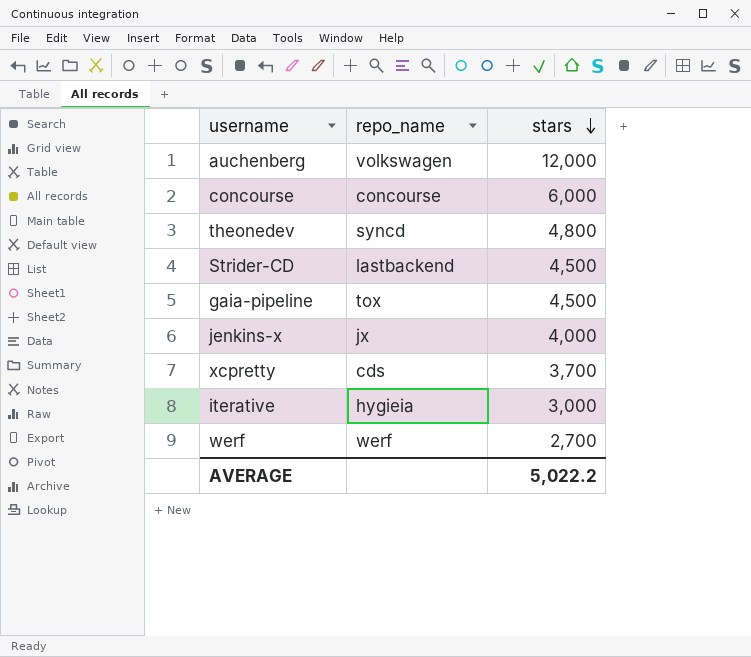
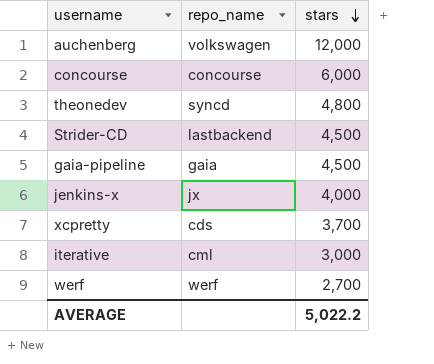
gaia-pipeline | repo_name: tox -> gaia
iterative | repo_name: hygieia -> cml

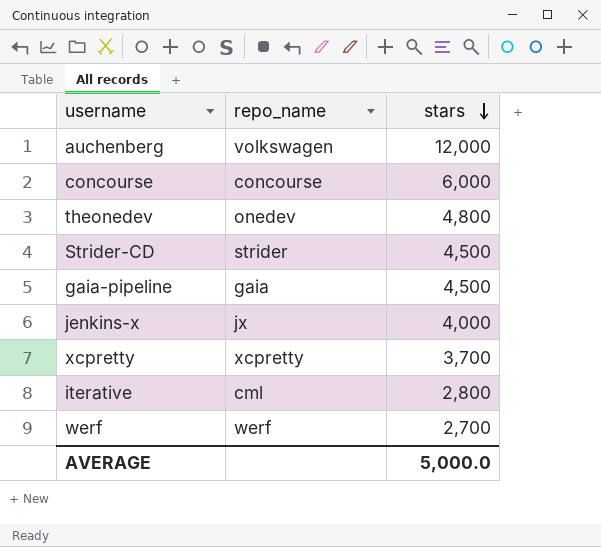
theonedev | repo_name: syncd -> onedev
Strider-CD | repo_name: lastbackend -> strider
xcpretty | repo_name: cds -> xcpretty
iterative | stars: 3,000 -> 2,800
AVERAGE | stars: 5,022.2 -> 5,000.0

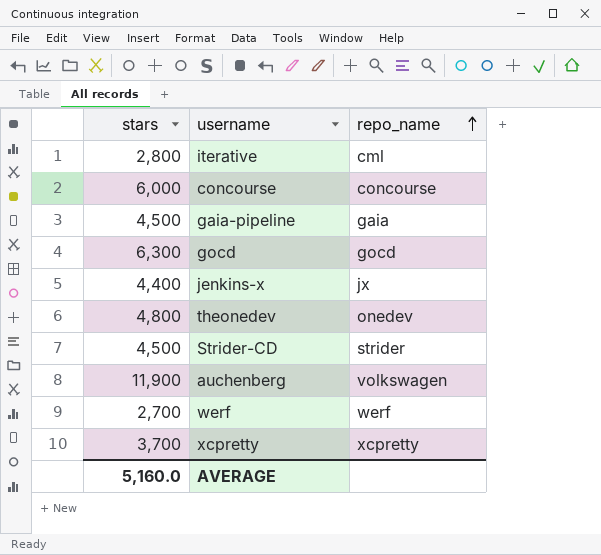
row order: stars descending -> repo_name ascending
column stars | position: 3 -> 1
row gocd: none -> 6,300 | gocd
jenkins-x | stars: 4,000 -> 4,400
auchenberg | stars: 12,000 -> 11,900
AVERAGE | stars: 5,000.0 -> 5,160.0

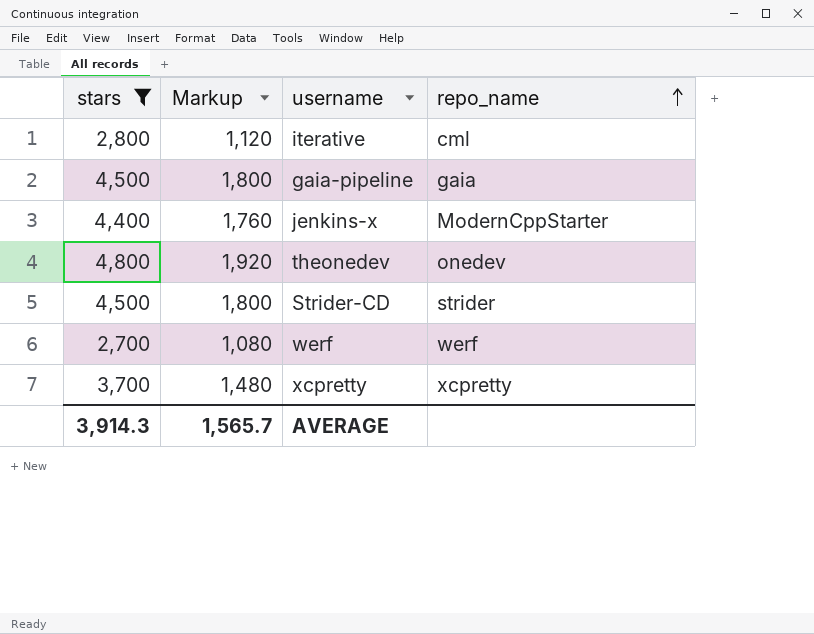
filter: none -> stars <= 4,800
column Markup | formula: none -> [stars] * 0.4
jenkins-x | repo_name: jx -> ModernCppStarter
AVERAGE | stars: 5,160.0 -> 3,914.3

